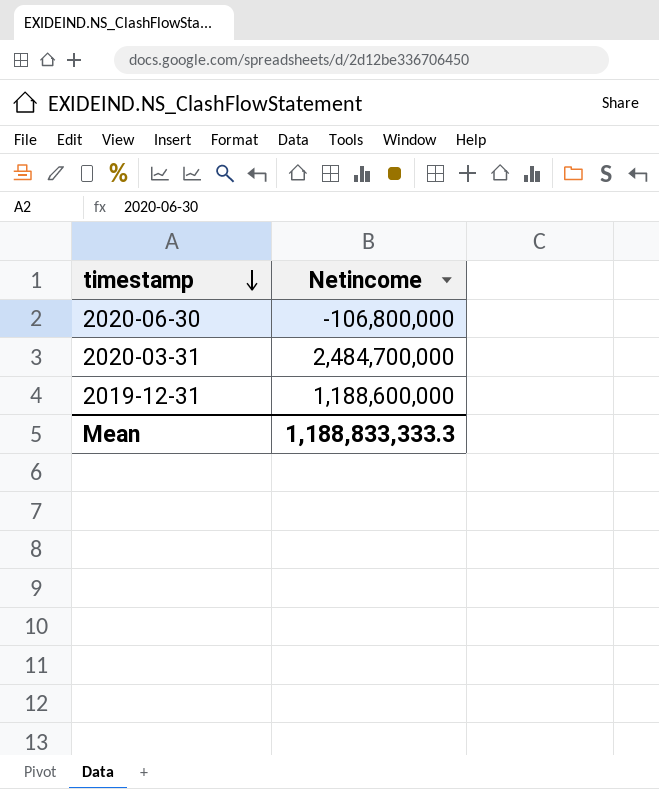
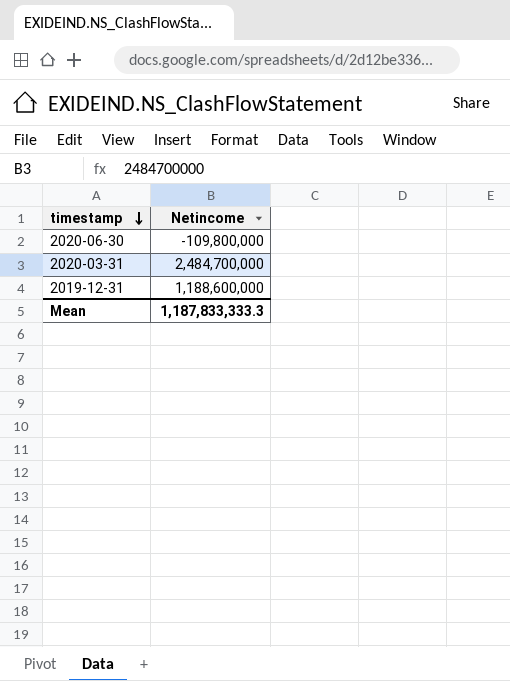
2020-06-30 | Netincome: -106,800,000 -> -109,800,000
Mean | Netincome: 1,188,833,333.3 -> 1,187,833,333.3

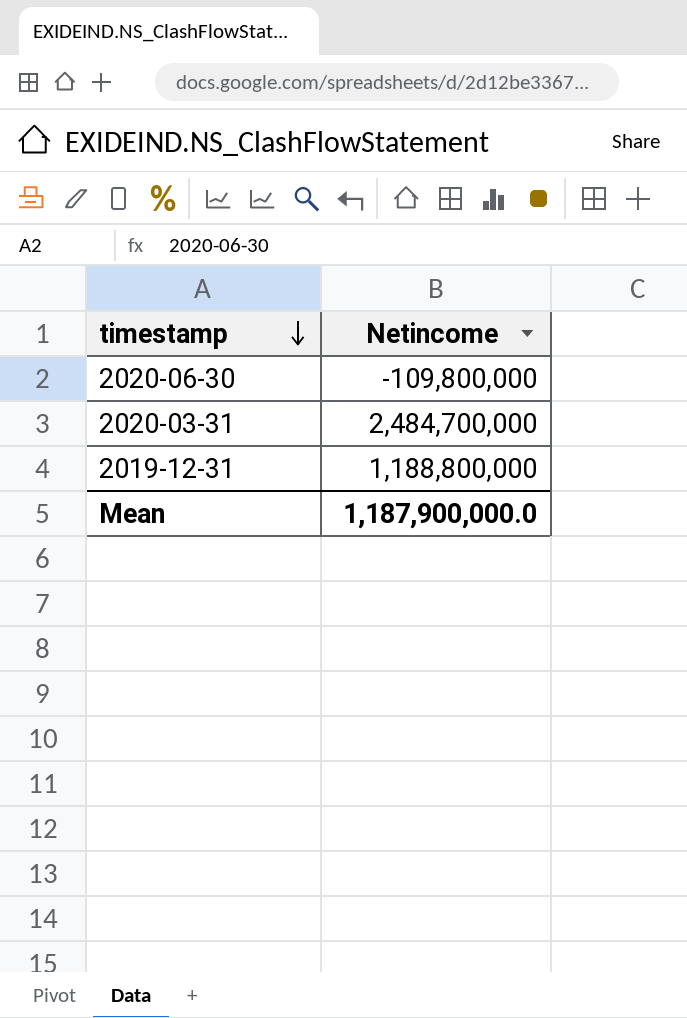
2019-12-31 | Netincome: 1,188,600,000 -> 1,188,800,000
Mean | Netincome: 1,187,833,333.3 -> 1,187,900,000.0

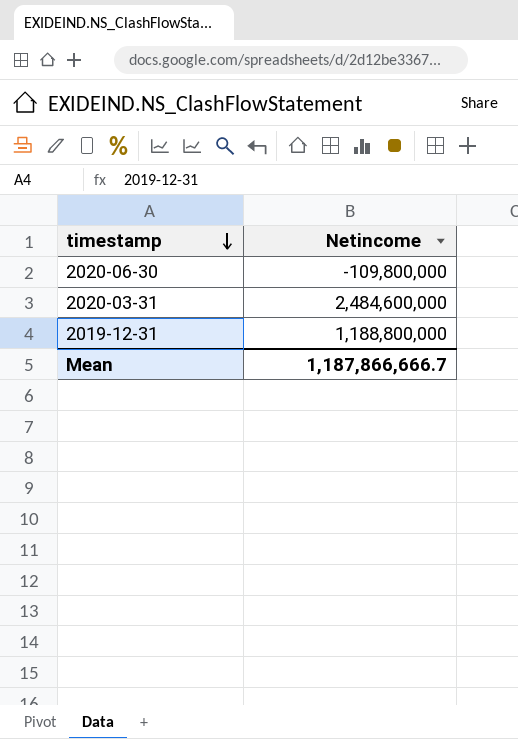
2020-03-31 | Netincome: 2,484,700,000 -> 2,484,600,000
Mean | Netincome: 1,187,900,000.0 -> 1,187,866,666.7

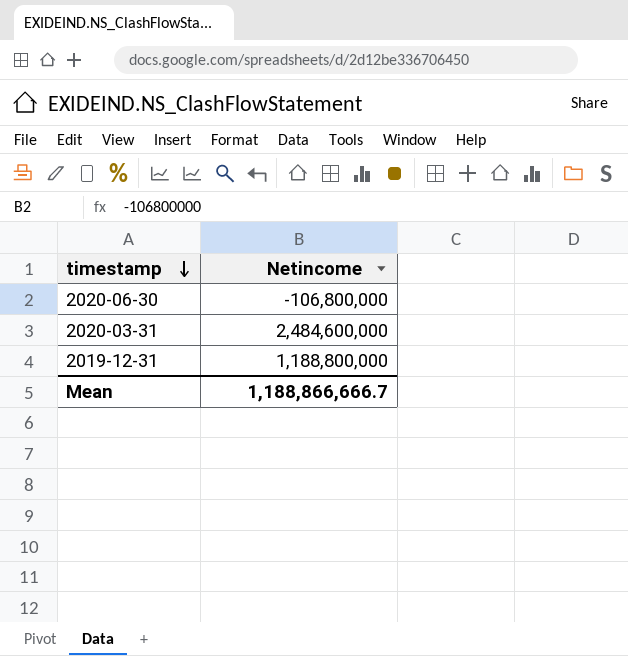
2020-06-30 | Netincome: -109,800,000 -> -106,800,000
Mean | Netincome: 1,187,866,666.7 -> 1,188,866,666.7

